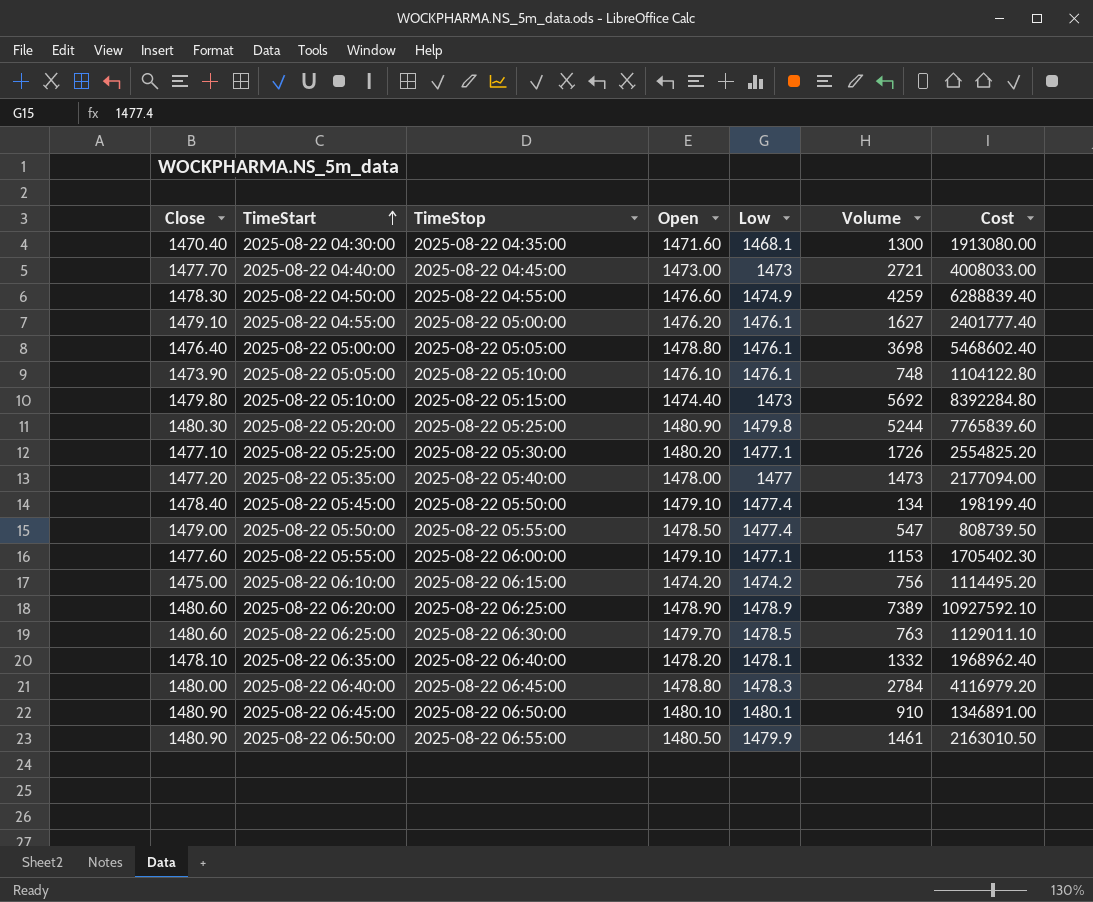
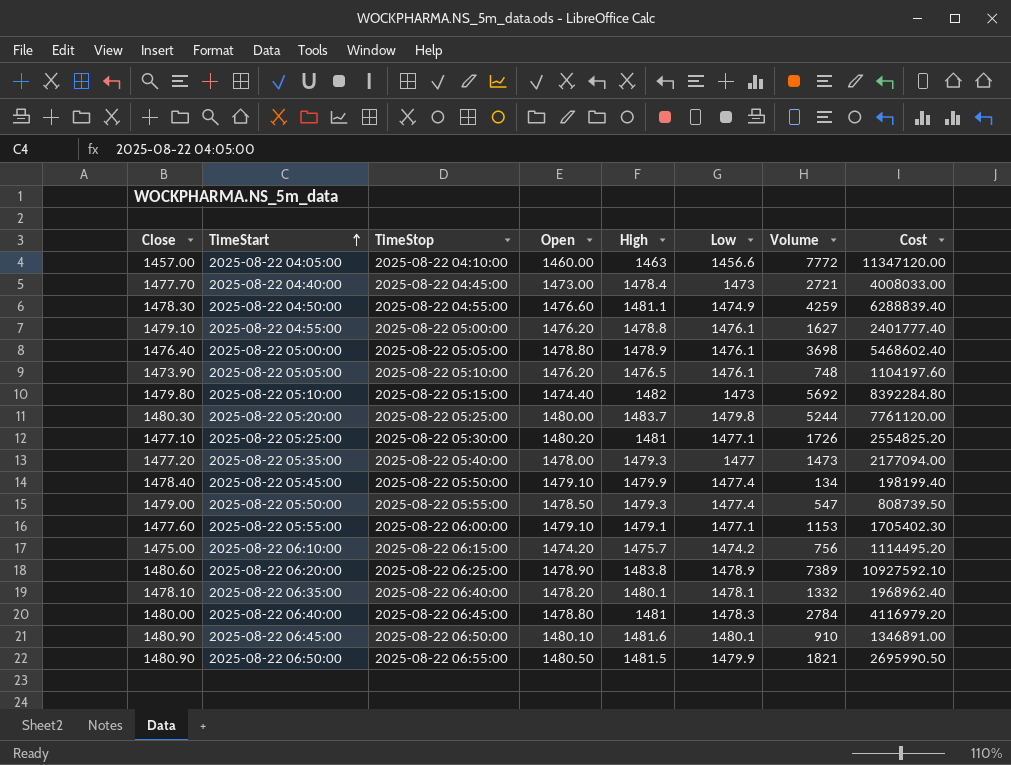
column High | position: none -> 5
row 2025-08-22 04:30:00: 1470.40 | 2025-08-22 04:35:00 | 1471.60 | 1468.1 | 1300 | 1913080.00 -> none
row 2025-08-22 06:25:00: 1480.60 | 2025-08-22 06:30:00 | 1479.70 | 1478.5 | 763 | 1129011.10 -> none
row 2025-08-22 04:05:00: none -> 1457.00 | 2025-08-22 04:10:00 | 1460.00 | 1463 | 1456.6 | 7772 | 11347120.00
2025-08-22 05:05:00 | Open: 1476.10 -> 1476.20
2025-08-22 05:05:00 | Cost: 1104122.80 -> 1104197.60
2025-08-22 05:20:00 | Open: 1480.90 -> 1480.00
2025-08-22 05:20:00 | Cost: 7765839.60 -> 7761120.00
2025-08-22 06:50:00 | Volume: 1461 -> 1821
2025-08-22 06:50:00 | Cost: 2163010.50 -> 2695990.50

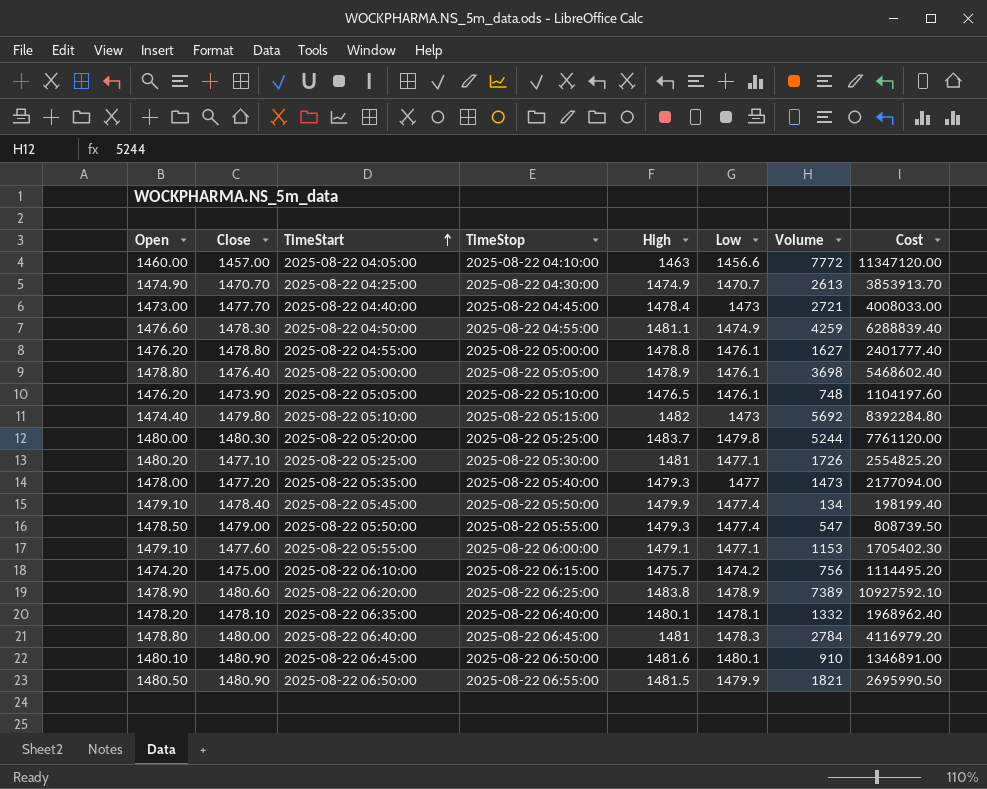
column Open | position: 4 -> 1
row 2025-08-22 04:25:00: none -> 1474.90 | 1470.70 | 2025-08-22 04:30:00 | 1474.9 | 1470.7 | 2613 | 3853913.70
2025-08-22 04:55:00 | Close: 1479.10 -> 1478.80

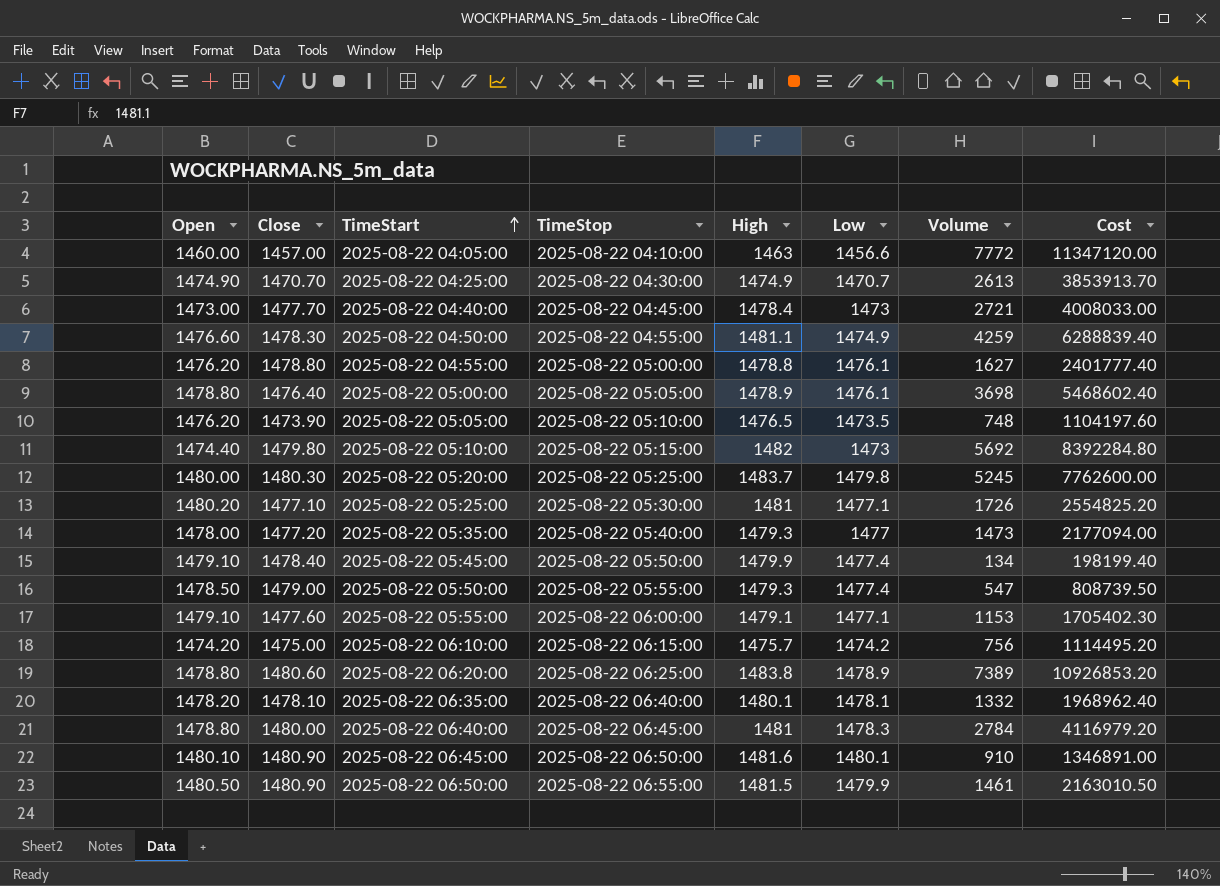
2025-08-22 05:05:00 | Low: 1476.1 -> 1473.5
2025-08-22 05:20:00 | Volume: 5244 -> 5245
2025-08-22 05:20:00 | Cost: 7761120.00 -> 7762600.00
2025-08-22 06:20:00 | Open: 1478.90 -> 1478.80
2025-08-22 06:20:00 | Cost: 10927592.10 -> 10926853.20
2025-08-22 06:50:00 | Volume: 1821 -> 1461
2025-08-22 06:50:00 | Cost: 2695990.50 -> 2163010.50

